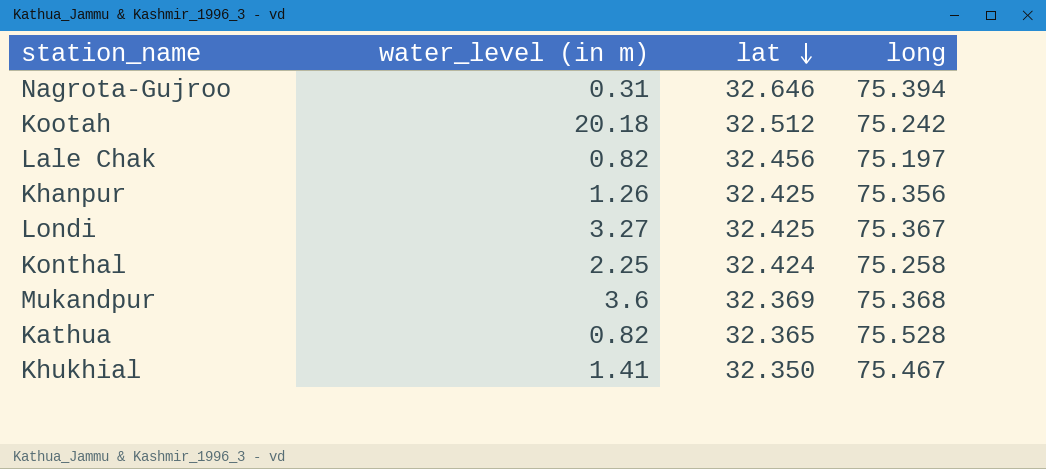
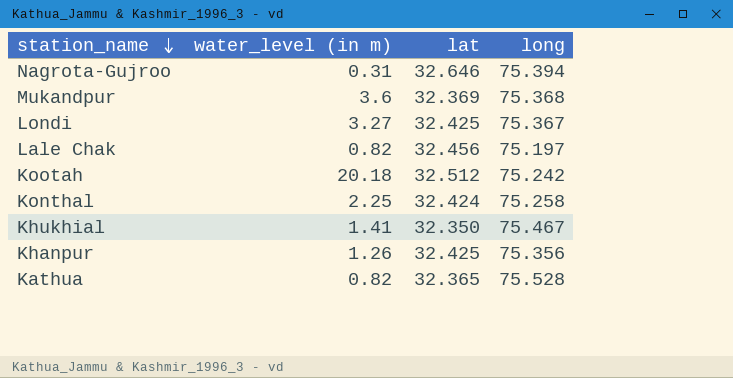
row order: lat descending -> station_name descending

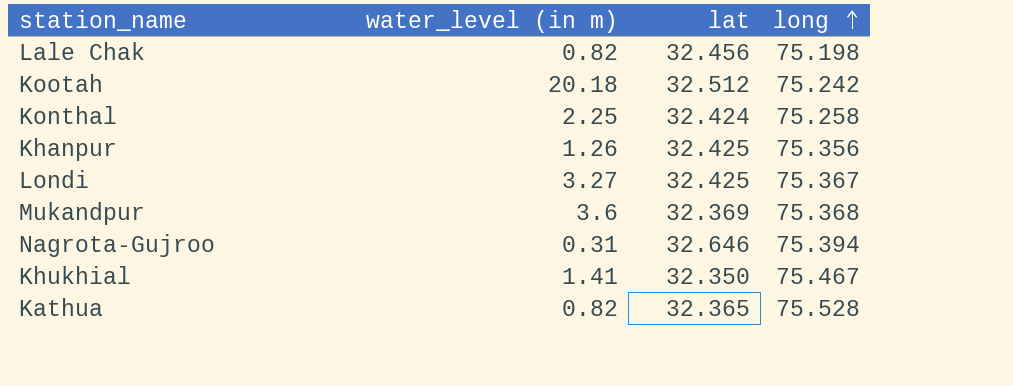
row order: station_name descending -> long ascending
Lale Chak | long: 75.197 -> 75.198

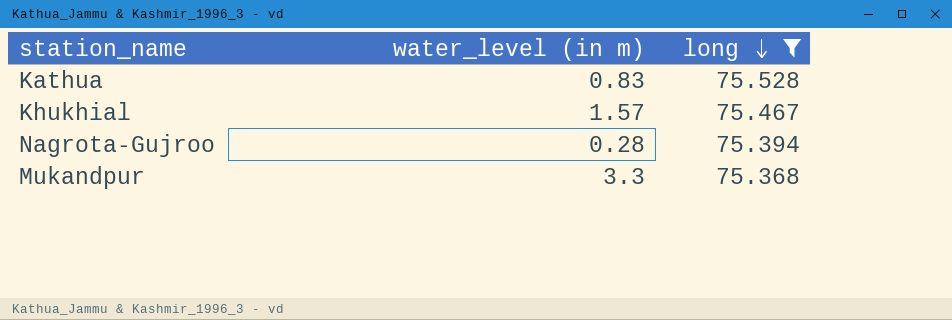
filter: none -> long >= 75.368
row order: long ascending -> long descending
column lat | position: 3 -> none
Kathua | water_level (in m): 0.82 -> 0.83
Khukhial | water_level (in m): 1.41 -> 1.57
Nagrota-Gujroo | water_level (in m): 0.31 -> 0.28
Mukandpur | water_level (in m): 3.6 -> 3.3

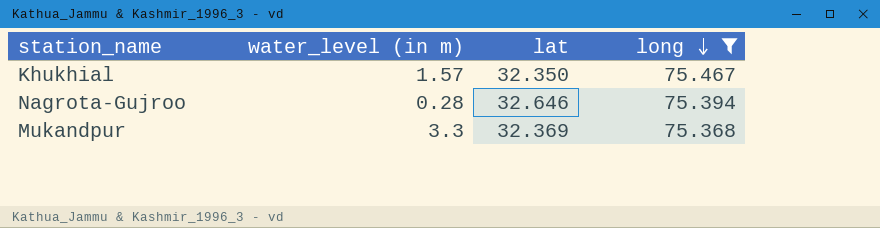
column lat | position: none -> 3
row Kathua: 0.83 | 75.528 -> none

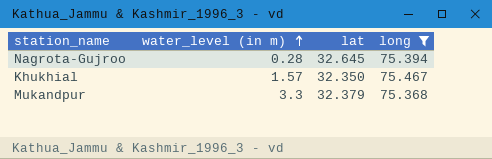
row order: long descending -> water_level (in m) ascending
Nagrota-Gujroo | lat: 32.646 -> 32.645
Mukandpur | lat: 32.369 -> 32.379

